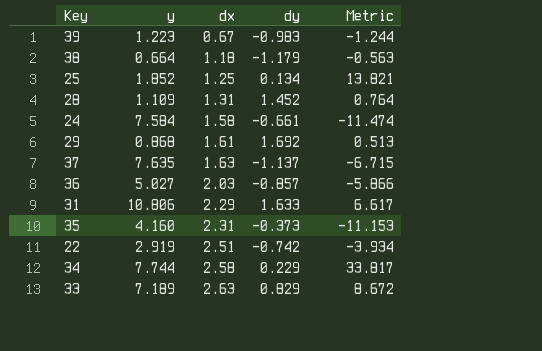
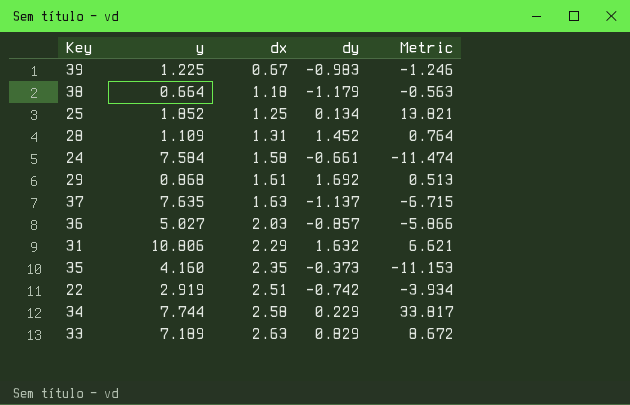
39 | y: 1.223 -> 1.225
39 | Metric: -1.244 -> -1.246
31 | dy: 1.633 -> 1.632
31 | Metric: 6.617 -> 6.621
35 | dx: 2.31 -> 2.35

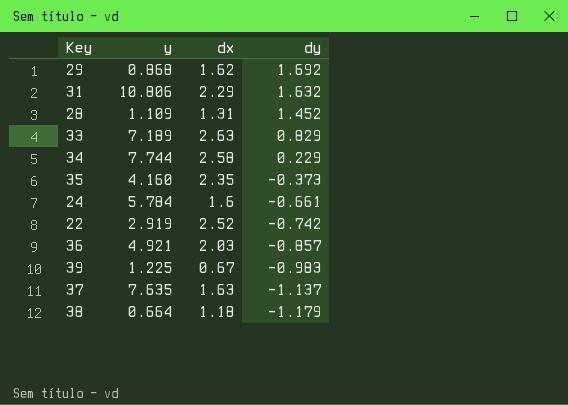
row order: dx ascending -> dy descending
column Metric | formula: [y] / [dy] -> none
row 25: 1.852 | 1.25 | 0.134 | 13.821 -> none
29 | dx: 1.61 -> 1.62
24 | y: 7.584 -> 5.784
24 | dx: 1.58 -> 1.6
22 | dx: 2.51 -> 2.52
36 | y: 5.027 -> 4.921

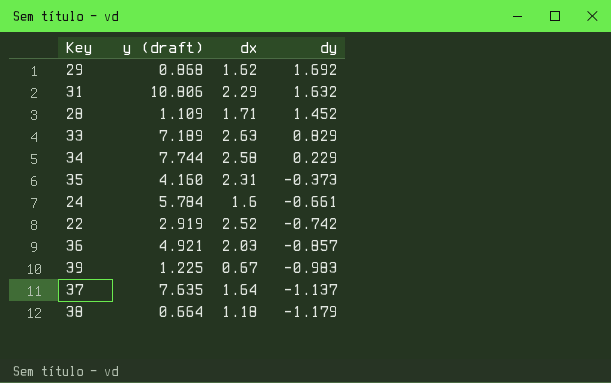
column name: y -> y (draft)
28 | dx: 1.31 -> 1.71
35 | dx: 2.35 -> 2.31
37 | dx: 1.63 -> 1.64

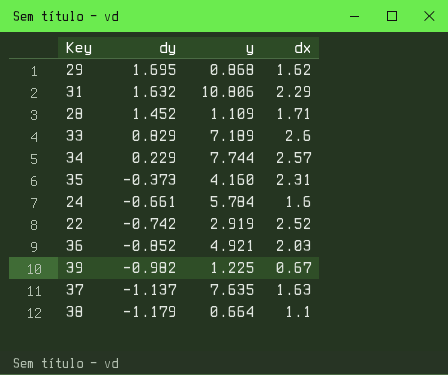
column dy | position: 4 -> 2
column name: y (draft) -> y
29 | dy: 1.692 -> 1.695
33 | dx: 2.63 -> 2.6
34 | dx: 2.58 -> 2.57
36 | dy: -0.857 -> -0.852
39 | dy: -0.983 -> -0.982
37 | dx: 1.64 -> 1.63
38 | dx: 1.18 -> 1.1

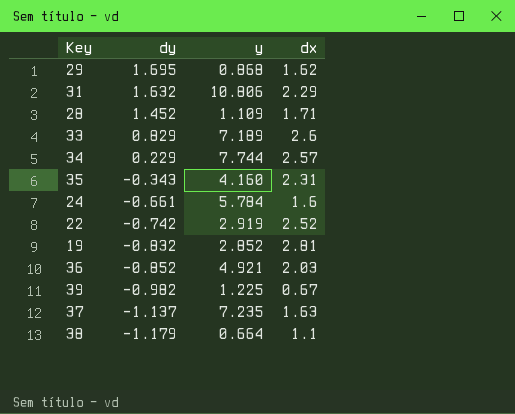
35 | dy: -0.373 -> -0.343
row 19: none -> -0.832 | 2.852 | 2.81
37 | y: 7.635 -> 7.235

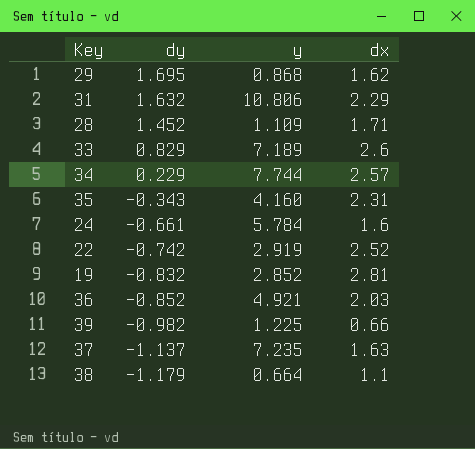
39 | dx: 0.67 -> 0.66

